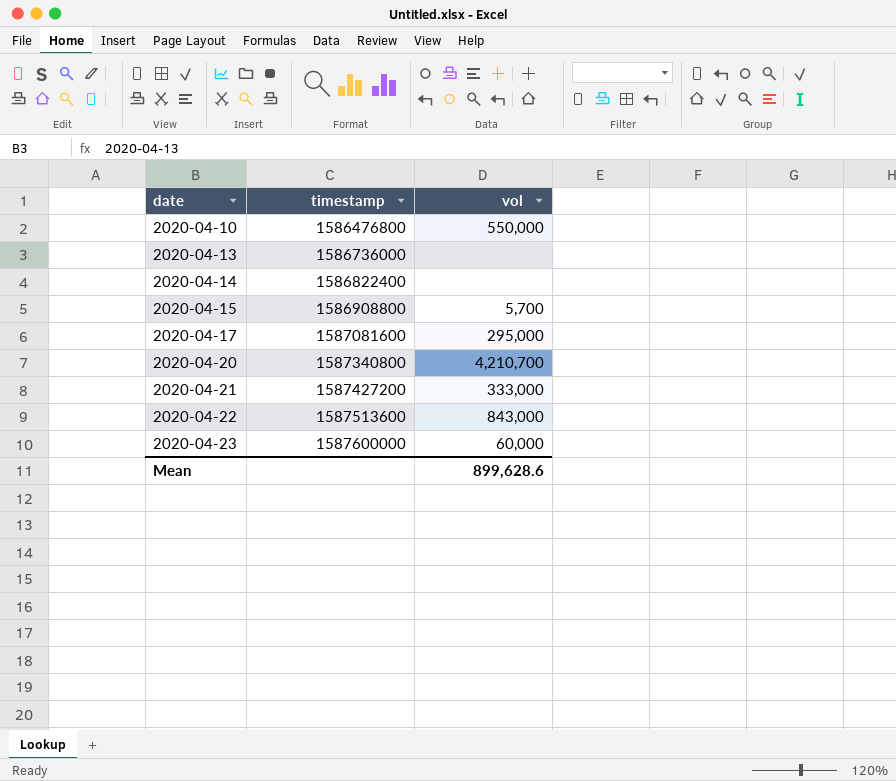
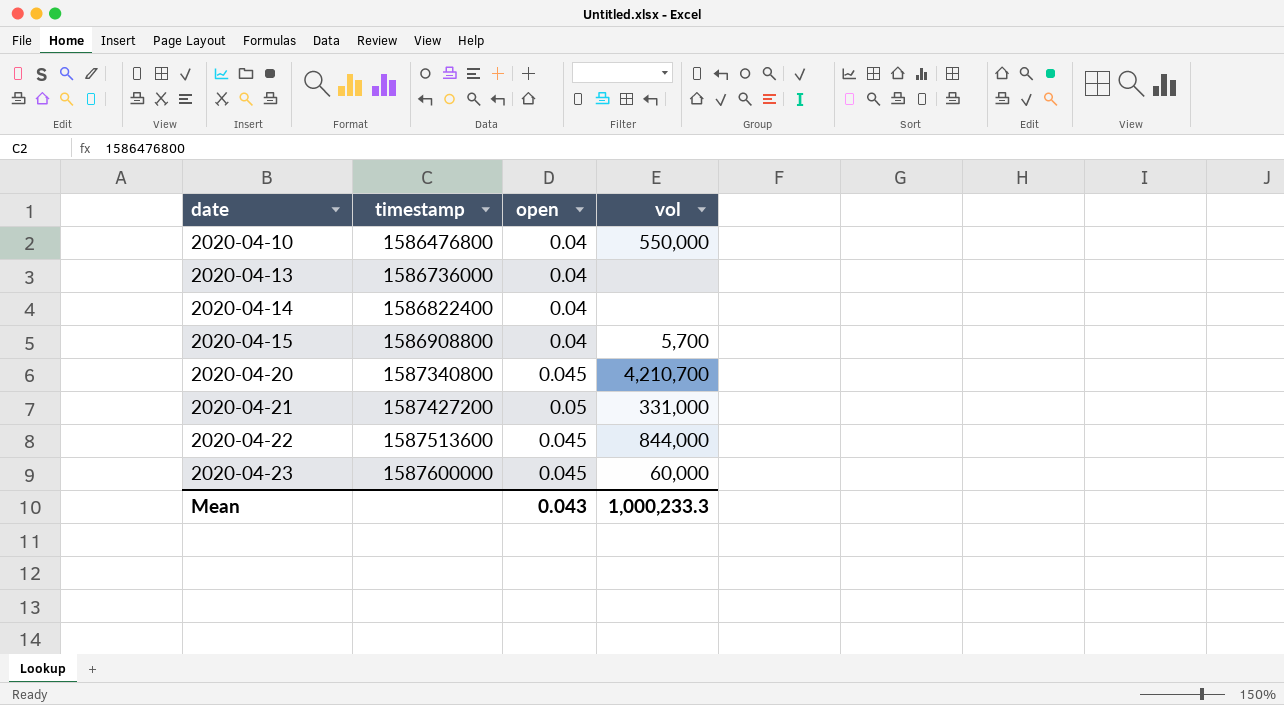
column open | position: none -> 3
row 2020-04-17: 1587081600 | 295,000 -> none
2020-04-21 | vol: 333,000 -> 331,000
2020-04-22 | vol: 843,000 -> 844,000
Mean | vol: 899,628.6 -> 1,000,233.3

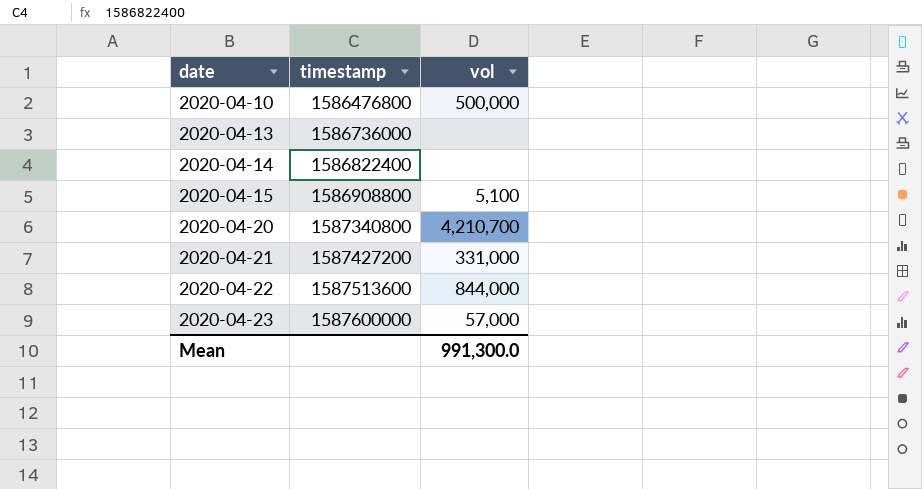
column open | position: 3 -> none
2020-04-10 | vol: 550,000 -> 500,000
2020-04-15 | vol: 5,700 -> 5,100
2020-04-23 | vol: 60,000 -> 57,000
Mean | vol: 1,000,233.3 -> 991,300.0

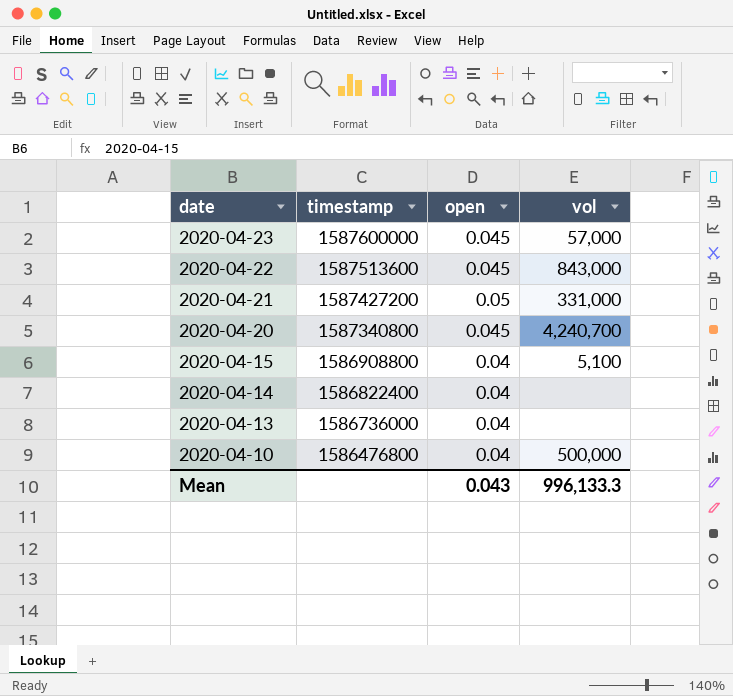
row order: date ascending -> date descending
column open | position: none -> 3
2020-04-22 | vol: 844,000 -> 843,000
2020-04-20 | vol: 4,210,700 -> 4,240,700
Mean | vol: 991,300.0 -> 996,133.3

